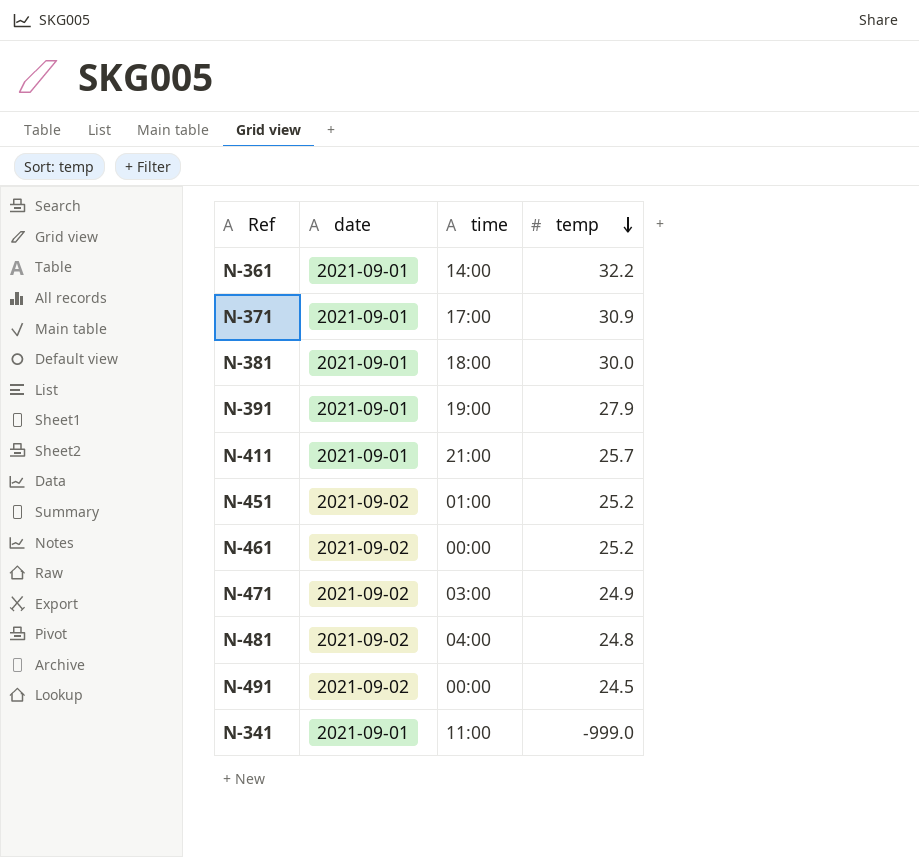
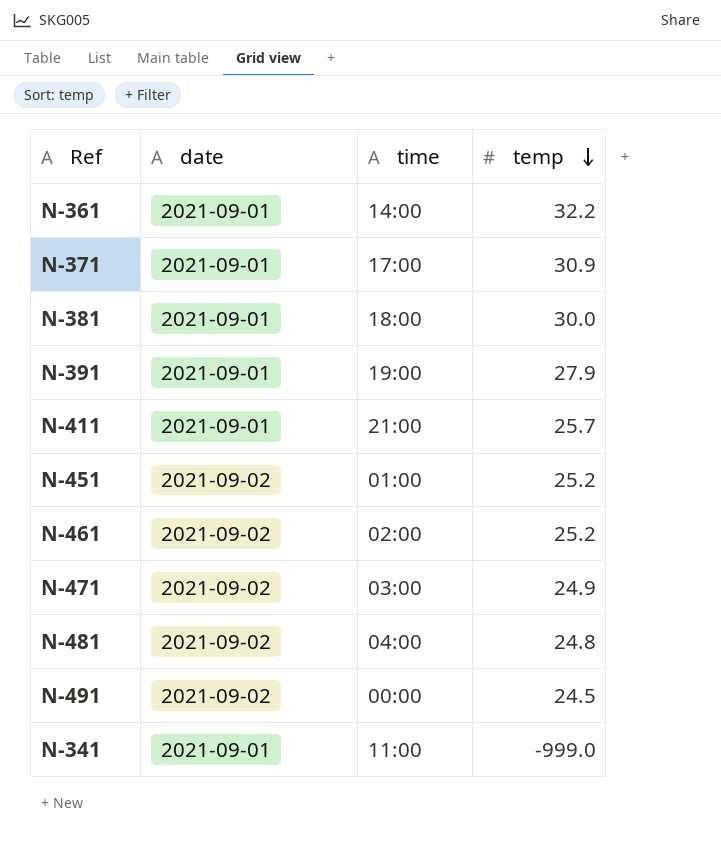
N-461 | time: 00:00 -> 02:00

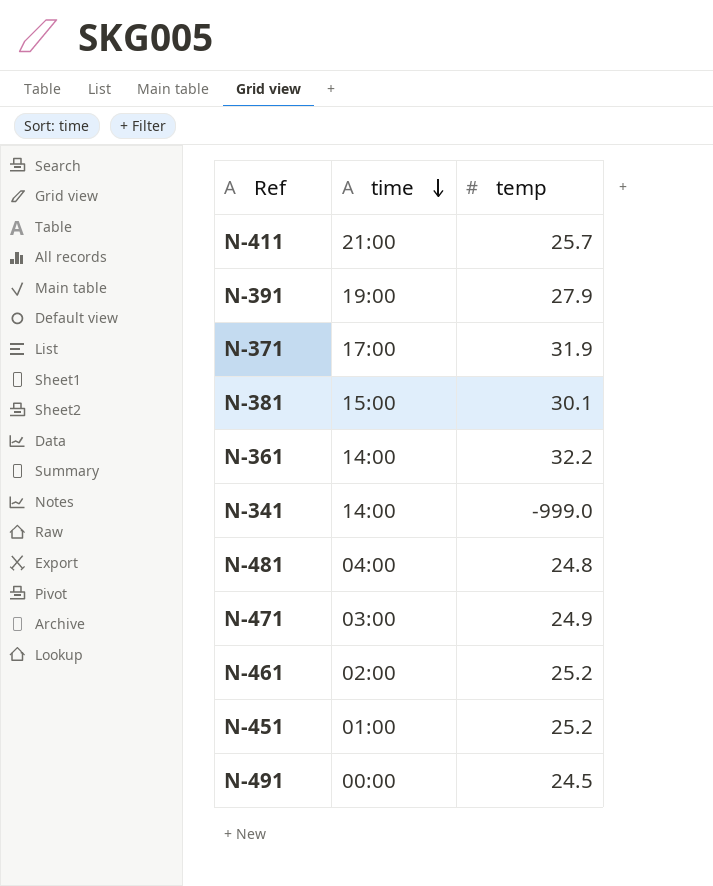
row order: temp descending -> time descending
column date | position: 2 -> none
N-371 | temp: 30.9 -> 31.9
N-381 | time: 18:00 -> 15:00
N-381 | temp: 30.0 -> 30.1
N-341 | time: 11:00 -> 14:00

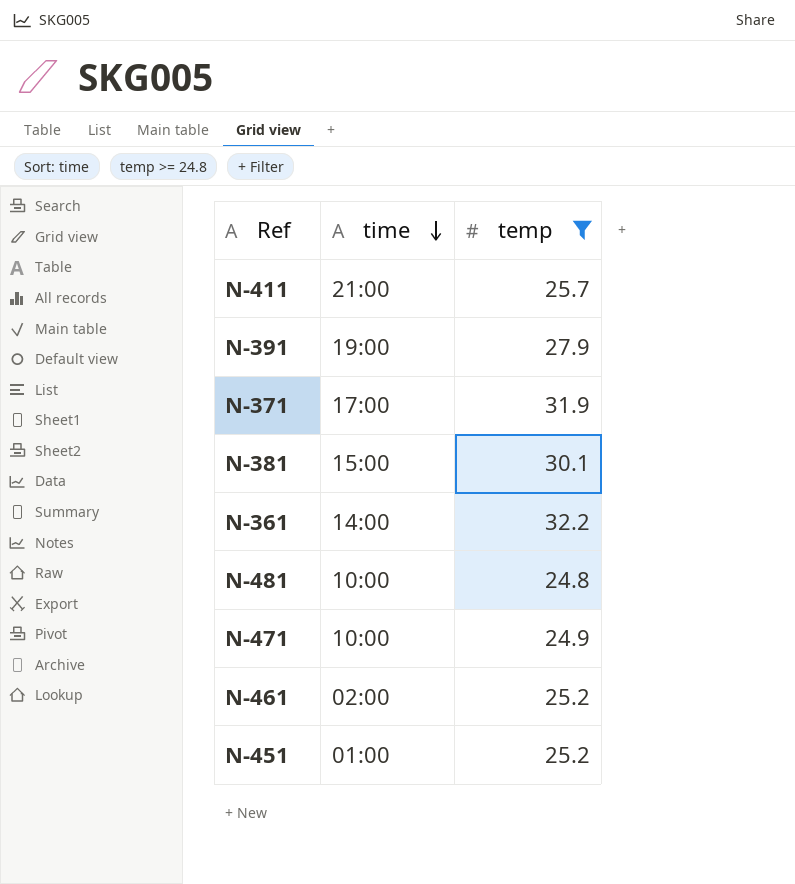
filter: none -> temp >= 24.8
N-481 | time: 04:00 -> 10:00
N-471 | time: 03:00 -> 10:00

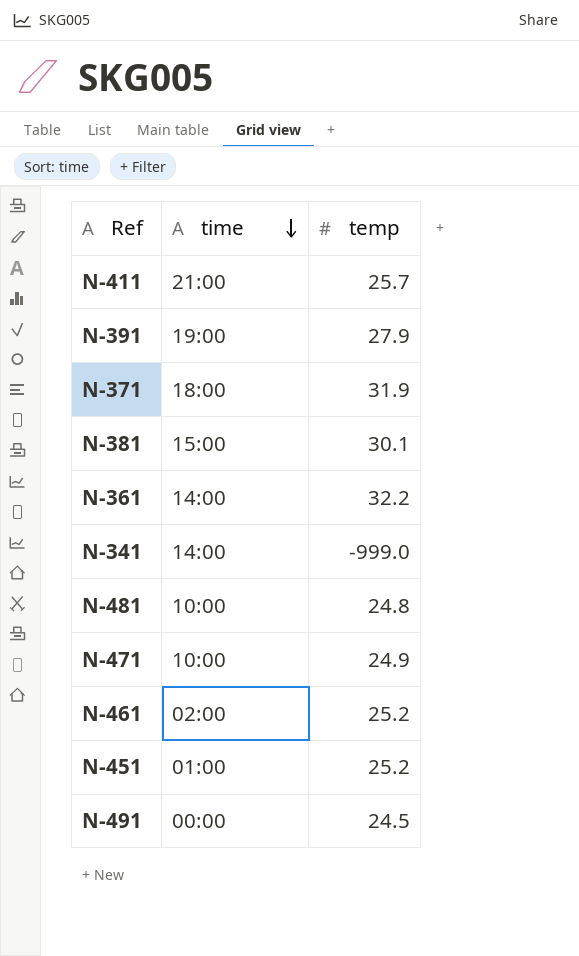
filter: temp >= 24.8 -> none
N-371 | time: 17:00 -> 18:00

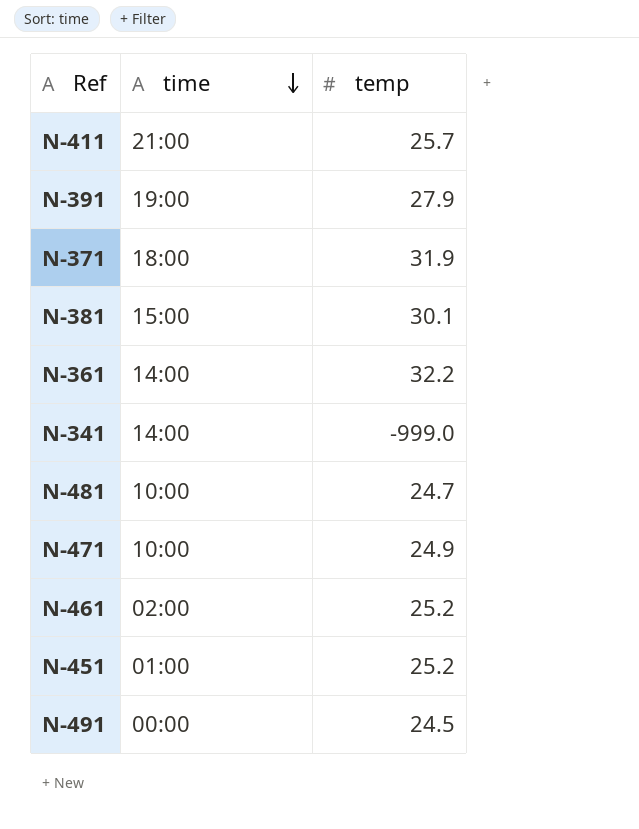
N-481 | temp: 24.8 -> 24.7

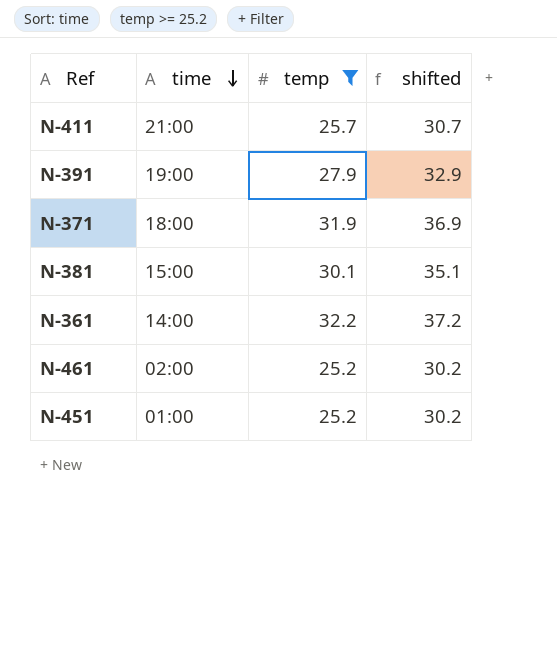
filter: none -> temp >= 25.2
column shifted | formula: none -> [temp] + 5

